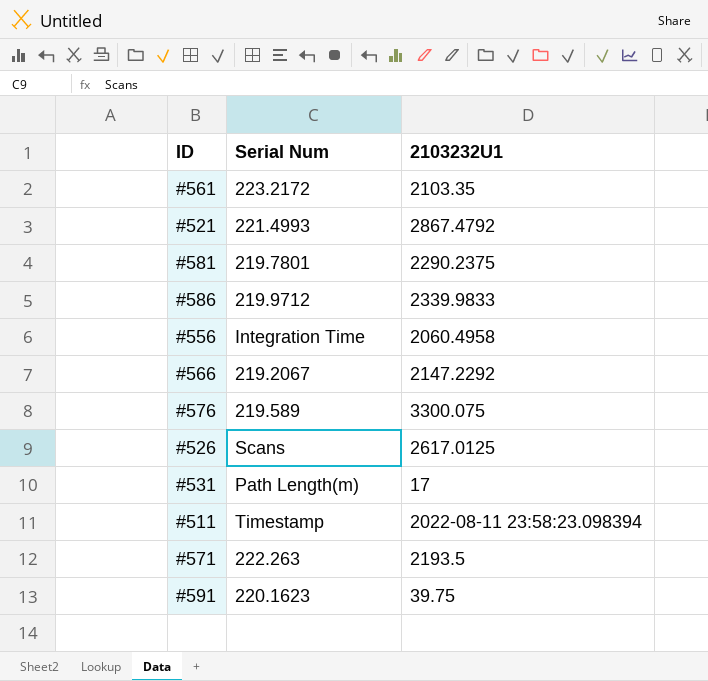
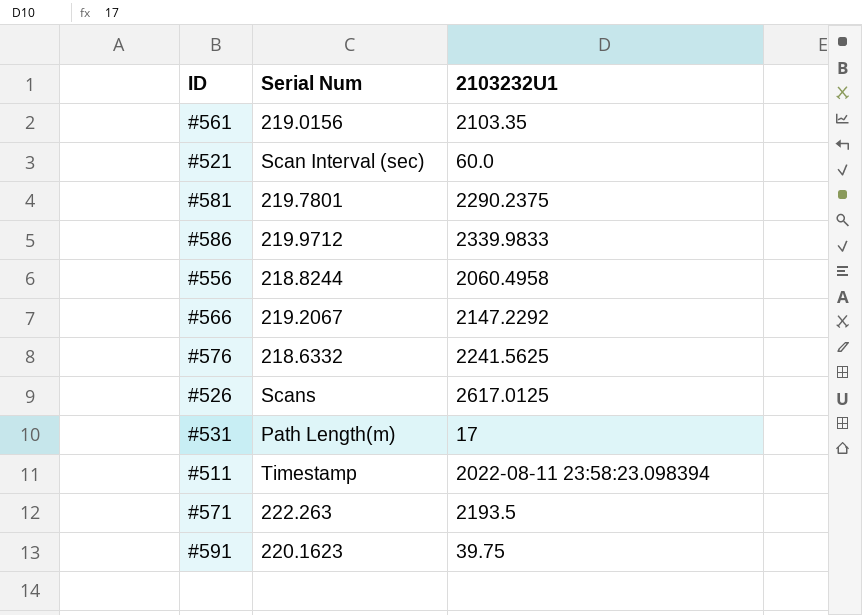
#561 | Serial Num: 223.2172 -> 219.0156
#521 | Serial Num: 221.4993 -> Scan Interval (sec)
#521 | 2103232U1: 2867.4792 -> 60.0
#556 | Serial Num: Integration Time -> 218.8244
#576 | Serial Num: 219.589 -> 218.6332
#576 | 2103232U1: 3300.075 -> 2241.5625

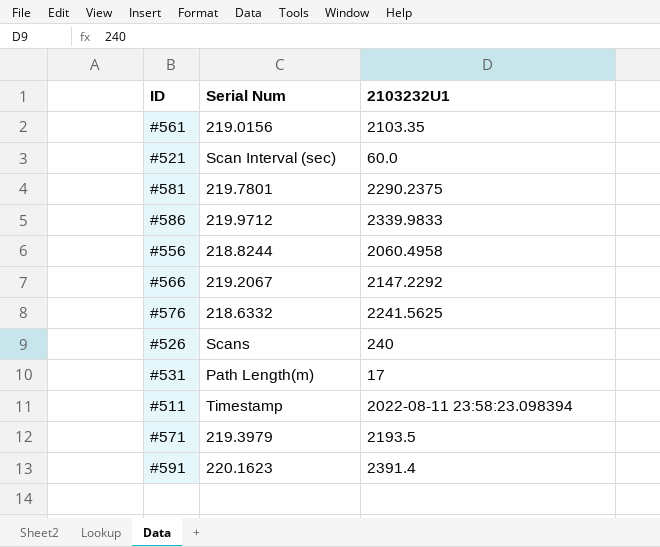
#526 | 2103232U1: 2617.0125 -> 240
#571 | Serial Num: 222.263 -> 219.3979
#591 | 2103232U1: 39.75 -> 2391.4

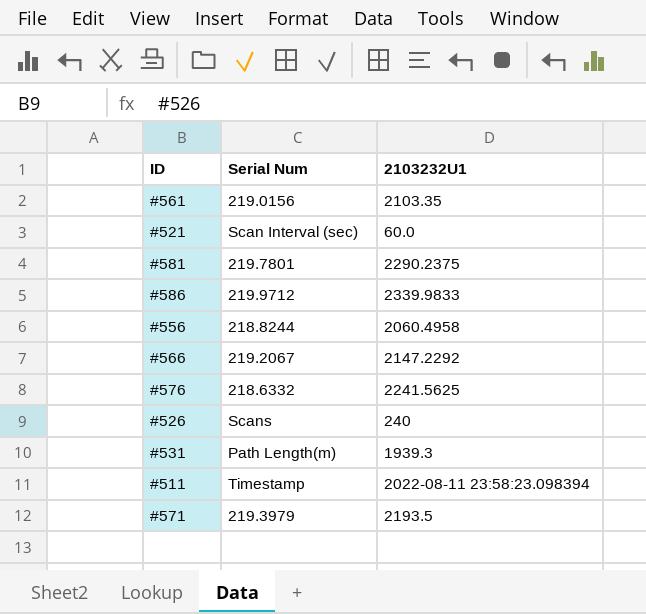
row #591: 220.1623 | 2391.4 -> none
#531 | 2103232U1: 17 -> 1939.3

